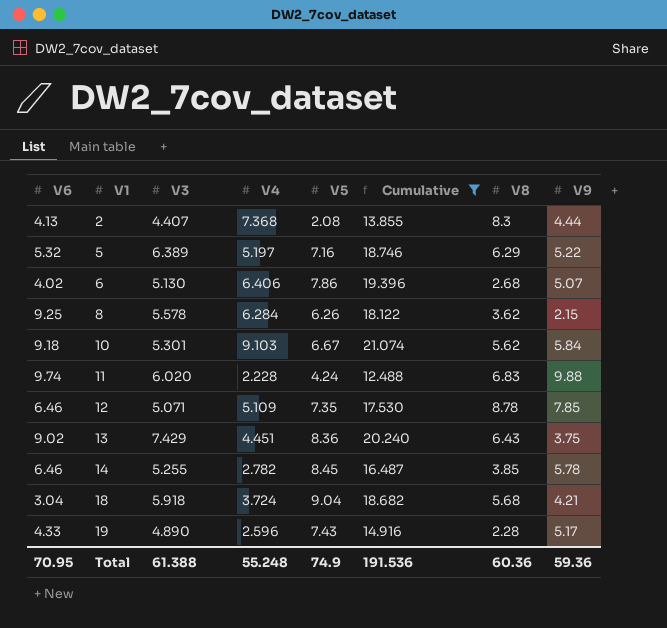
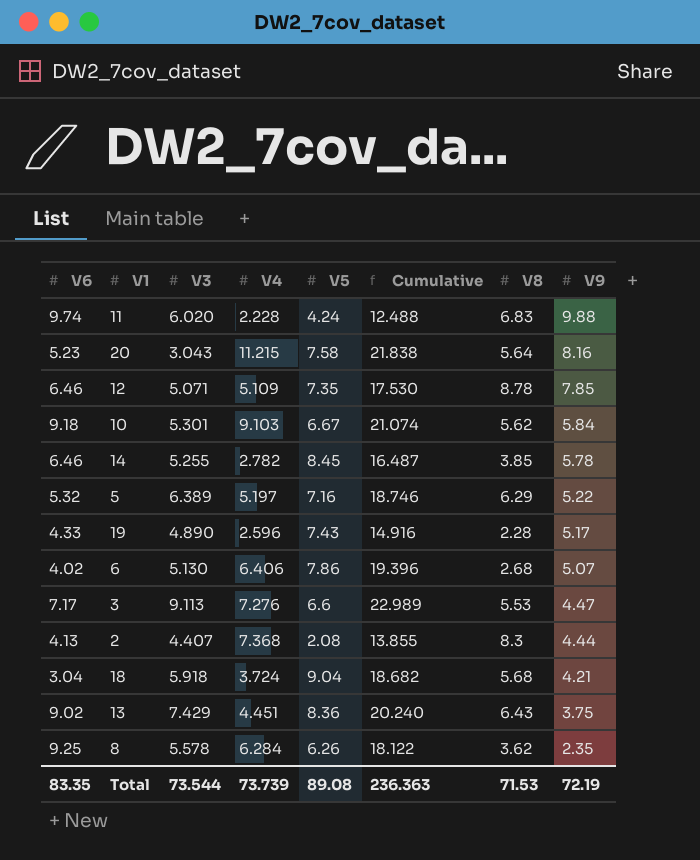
filter: Cumulative <= 21.074 -> none
row order: V1 ascending -> V9 descending
8 | V9: 2.15 -> 2.35
Total | V6: 70.95 -> 83.35
Total | V3: 61.388 -> 73.544
Total | V4: 55.248 -> 73.739
Total | V5: 74.9 -> 89.08
Total | Cumulative: 191.536 -> 236.363
Total | V8: 60.36 -> 71.53
Total | V9: 59.36 -> 72.19

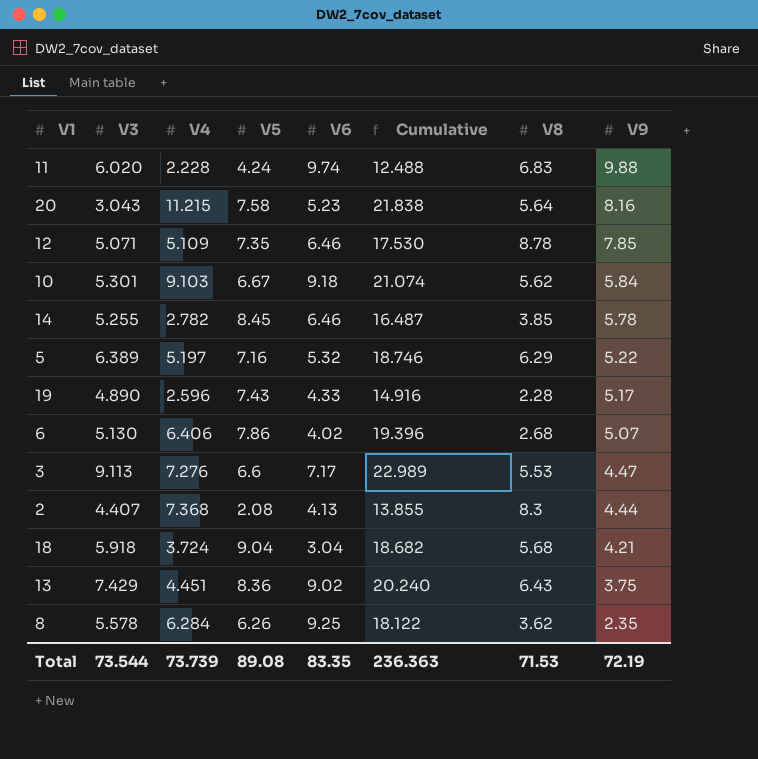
column V6 | position: 1 -> 5

